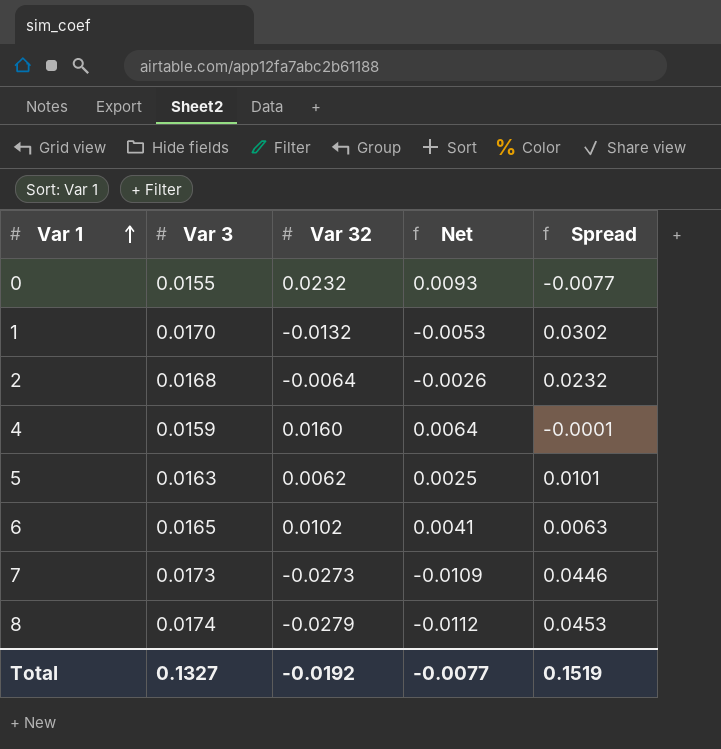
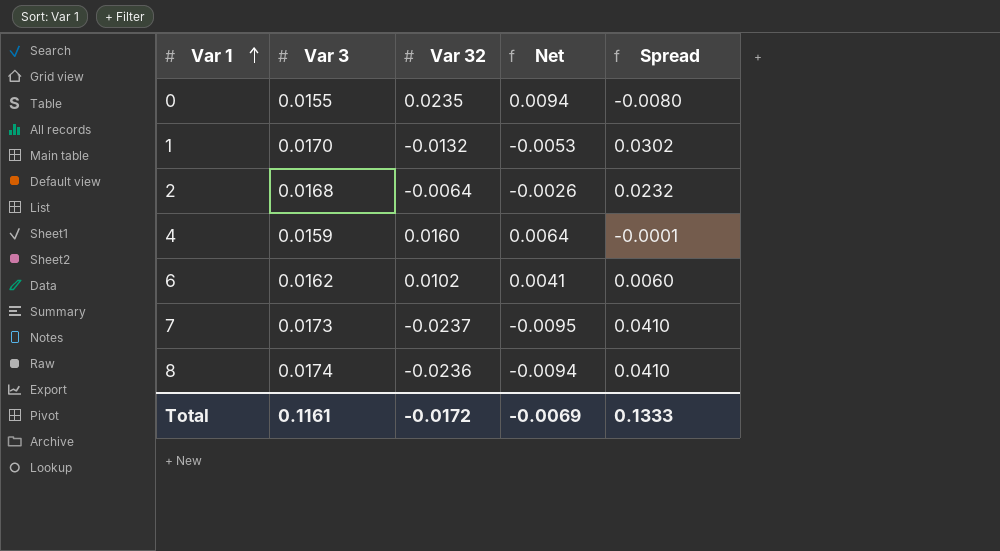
row 5: 0.0163 | 0.0062 | 0.0025 | 0.0101 -> none
0 | Var 32: 0.0232 -> 0.0235
0 | Net: 0.0093 -> 0.0094
0 | Spread: -0.0077 -> -0.0080
6 | Var 3: 0.0165 -> 0.0162
6 | Spread: 0.0063 -> 0.0060
7 | Var 32: -0.0273 -> -0.0237
7 | Net: -0.0109 -> -0.0095
7 | Spread: 0.0446 -> 0.0410
8 | Var 32: -0.0279 -> -0.0236
8 | Net: -0.0112 -> -0.0094
8 | Spread: 0.0453 -> 0.0410
Total | Var 3: 0.1327 -> 0.1161
Total | Var 32: -0.0192 -> -0.0172
Total | Net: -0.0077 -> -0.0069
Total | Spread: 0.1519 -> 0.1333

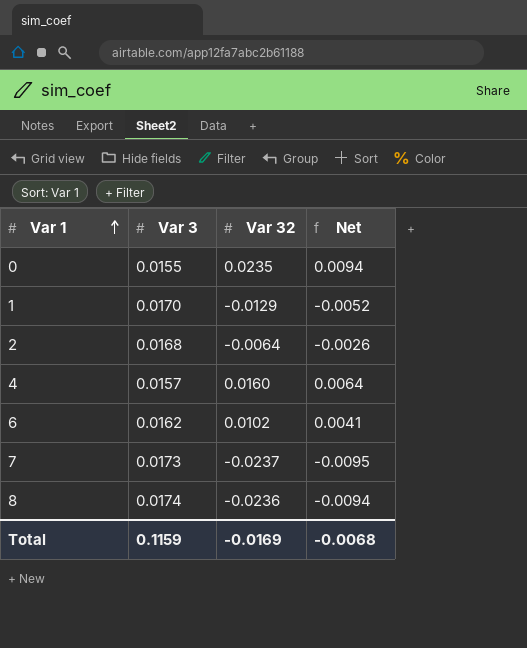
column Spread | formula: [Var 3] - [Var 32] -> none
1 | Var 32: -0.0132 -> -0.0129
1 | Net: -0.0053 -> -0.0052
4 | Var 3: 0.0159 -> 0.0157
Total | Var 3: 0.1161 -> 0.1159
Total | Var 32: -0.0172 -> -0.0169
Total | Net: -0.0069 -> -0.0068

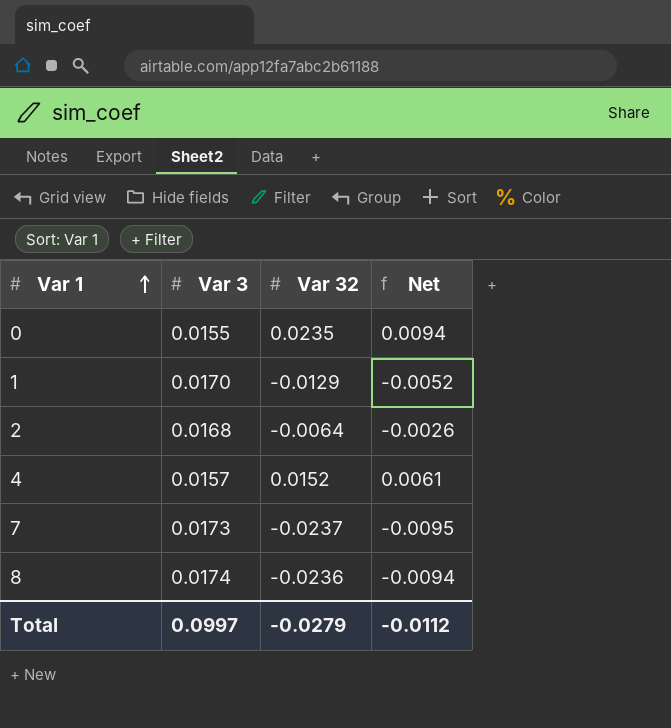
row 6: 0.0162 | 0.0102 | 0.0041 -> none
4 | Var 32: 0.0160 -> 0.0152
4 | Net: 0.0064 -> 0.0061
Total | Var 3: 0.1159 -> 0.0997
Total | Var 32: -0.0169 -> -0.0279
Total | Net: -0.0068 -> -0.0112

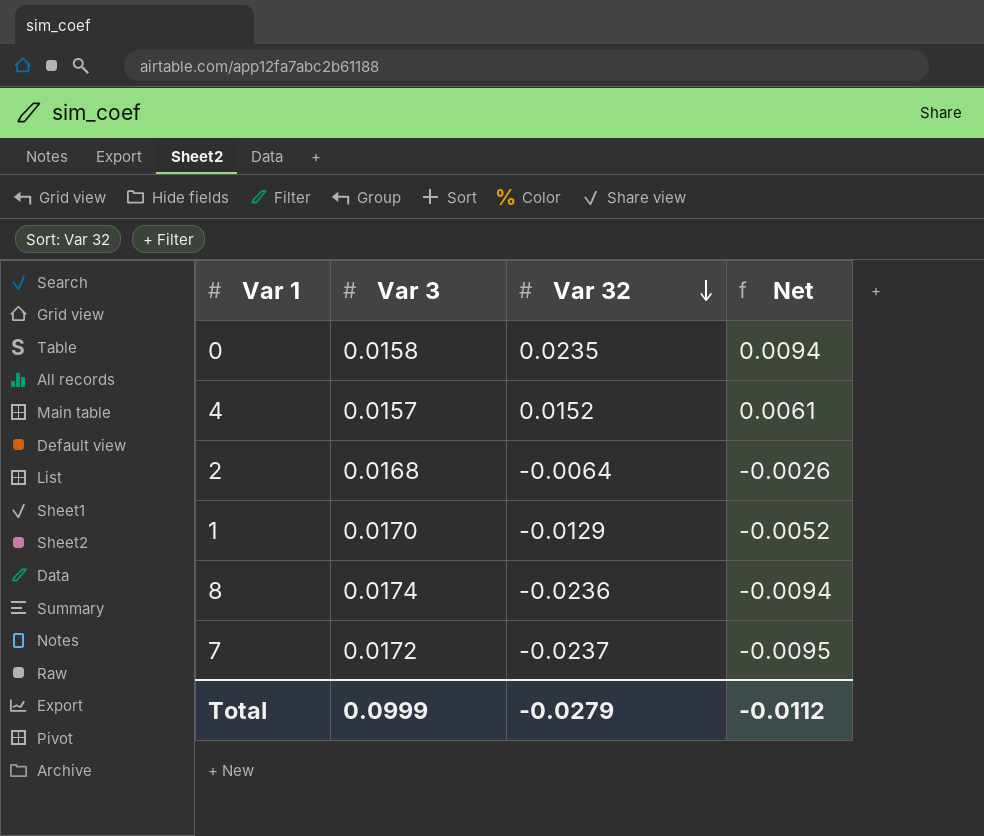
row order: Var 1 ascending -> Var 32 descending
0 | Var 3: 0.0155 -> 0.0158
7 | Var 3: 0.0173 -> 0.0172
Total | Var 3: 0.0997 -> 0.0999

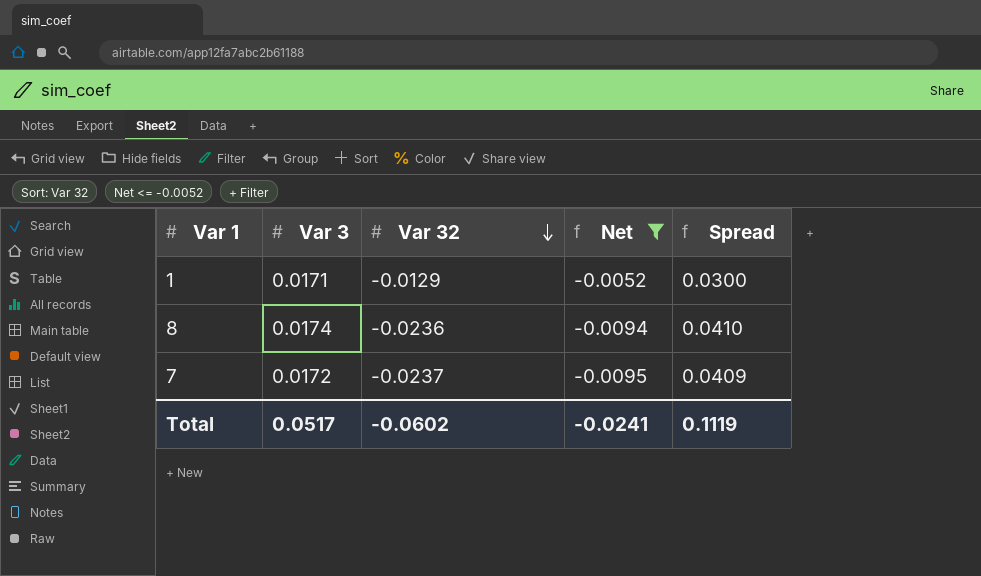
filter: none -> Net <= -0.0052
column Spread | formula: none -> [Var 3] - [Var 32]
1 | Var 3: 0.0170 -> 0.0171
Total | Var 3: 0.0999 -> 0.0517
Total | Var 32: -0.0279 -> -0.0602
Total | Net: -0.0112 -> -0.0241

